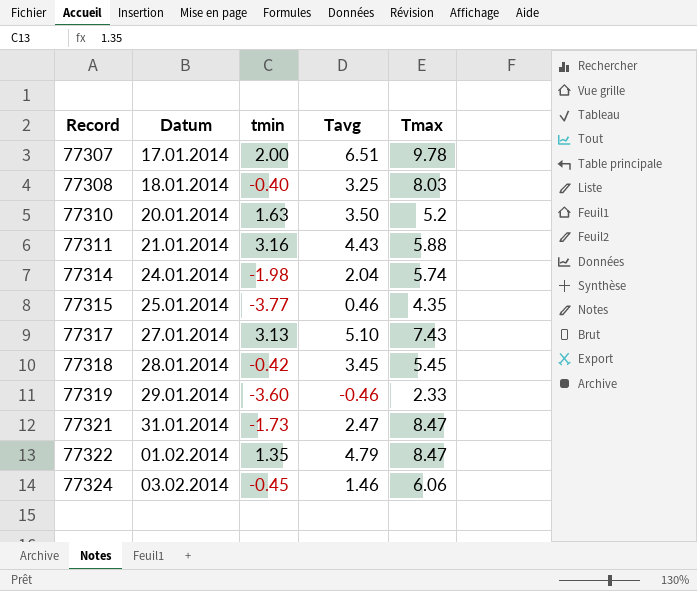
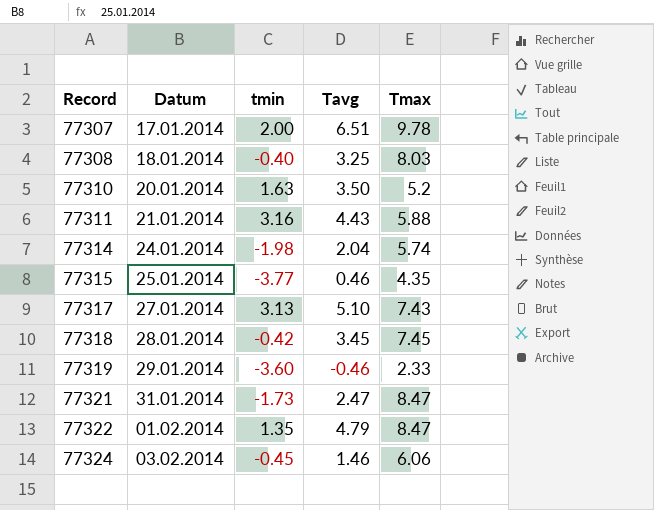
77318 | Tmax: 5.45 -> 7.45

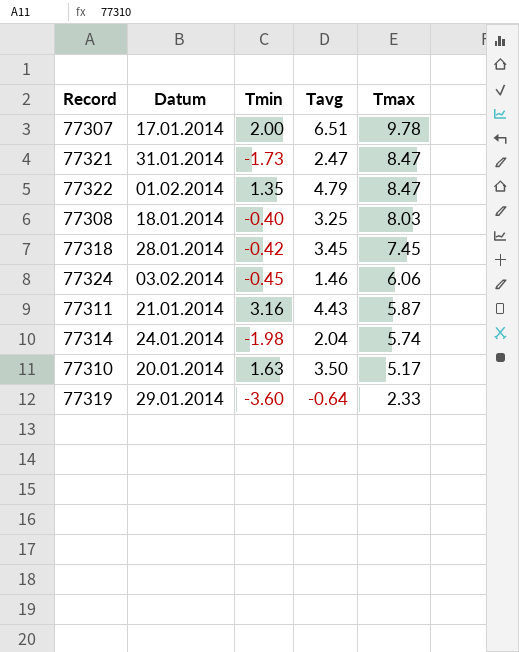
row order: Record ascending -> Tmax descending
column name: tmin -> Tmin
row 77315: 25.01.2014 | -3.77 | 0.46 | 4.35 -> none
row 77317: 27.01.2014 | 3.13 | 5.10 | 7.43 -> none
77311 | Tmax: 5.88 -> 5.87
77310 | Tmax: 5.2 -> 5.17
77319 | Tavg: -0.46 -> -0.64

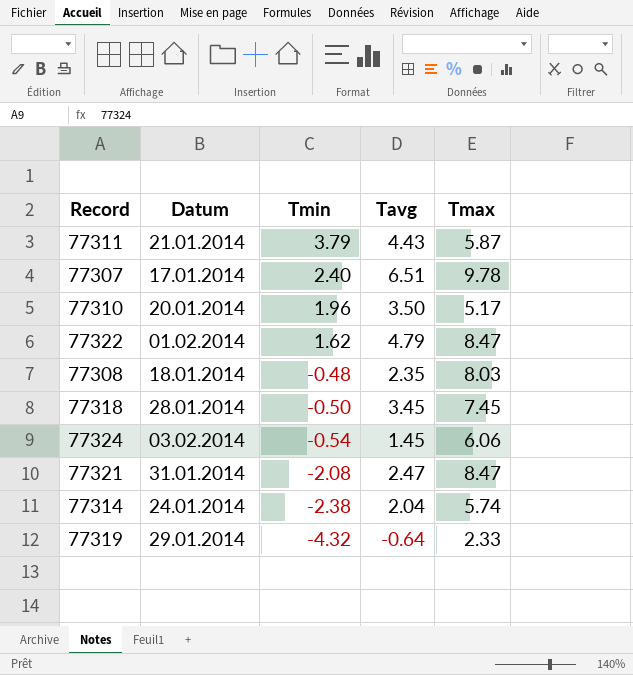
row order: Tmax descending -> Tmin descending
77311 | Tmin: 3.16 -> 3.79
77307 | Tmin: 2.00 -> 2.40
77310 | Tmin: 1.63 -> 1.96
77322 | Tmin: 1.35 -> 1.62
77308 | Tmin: -0.40 -> -0.48
77308 | Tavg: 3.25 -> 2.35
77318 | Tmin: -0.42 -> -0.50
77324 | Tmin: -0.45 -> -0.54
77324 | Tavg: 1.46 -> 1.45
77321 | Tmin: -1.73 -> -2.08
77314 | Tmin: -1.98 -> -2.38
77319 | Tmin: -3.60 -> -4.32

